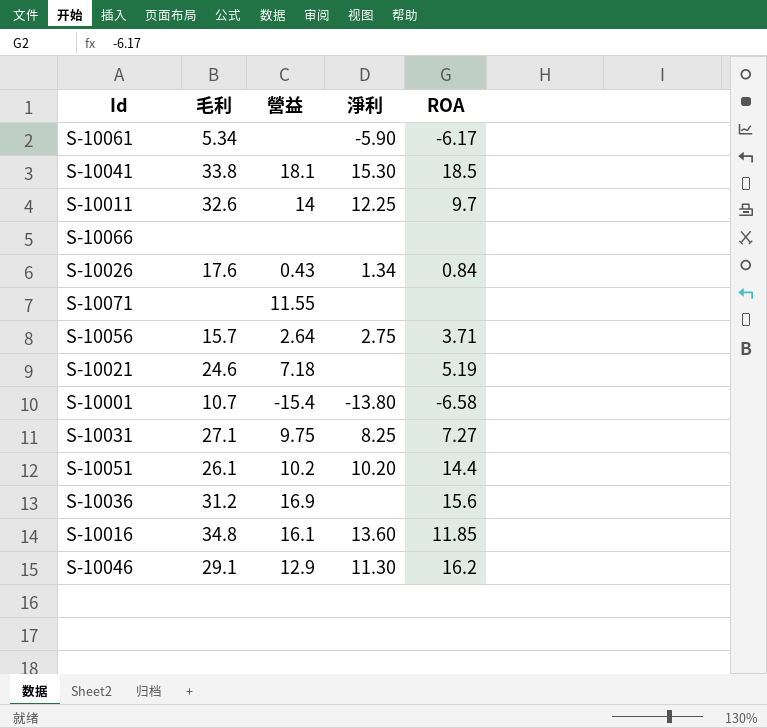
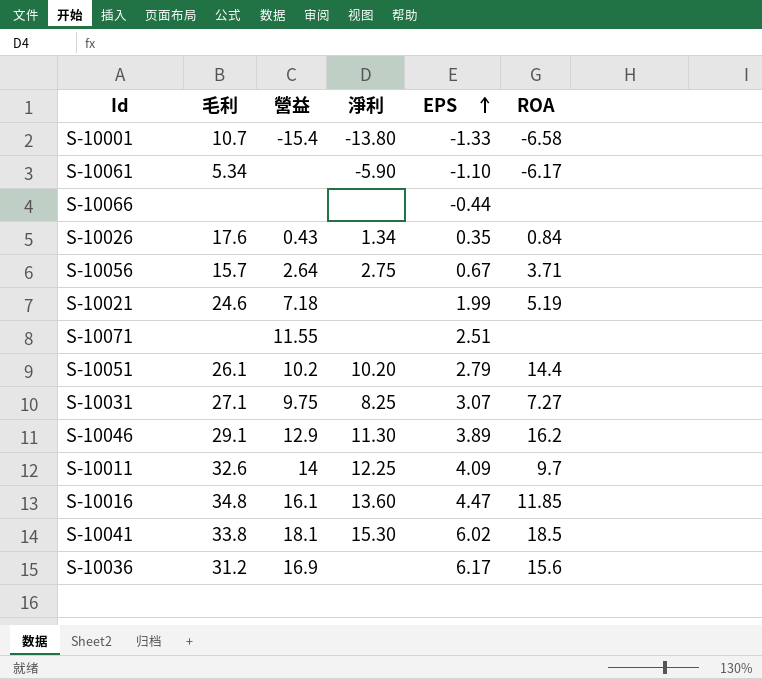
row order: none -> EPS ascending
column EPS | position: none -> 5

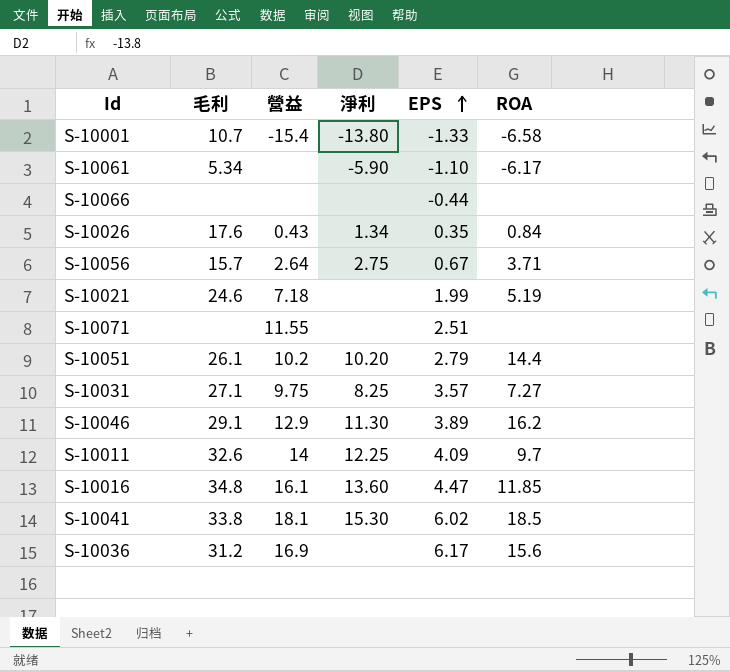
S-10031 | EPS: 3.07 -> 3.57

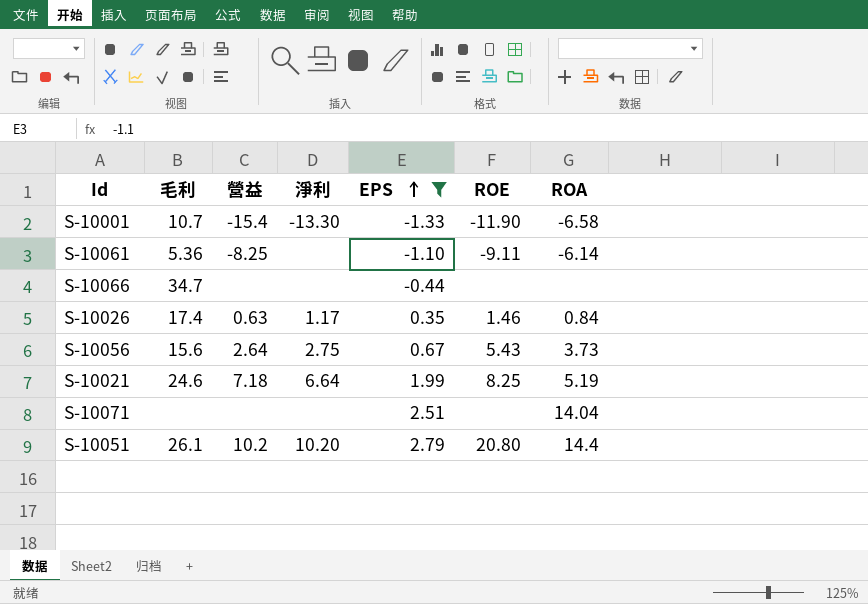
filter: none -> EPS <= 2.79
column ROE | position: none -> 6
S-10001 | 淨利: -13.80 -> -13.30
S-10061 | 毛利: 5.34 -> 5.36
S-10061 | 營益: none -> -8.25
S-10061 | 淨利: -5.90 -> none
S-10061 | ROA: -6.17 -> -6.14
S-10066 | 毛利: none -> 34.7
S-10026 | 毛利: 17.6 -> 17.4
S-10026 | 營益: 0.43 -> 0.63
S-10026 | 淨利: 1.34 -> 1.17
S-10056 | 毛利: 15.7 -> 15.6
S-10056 | ROA: 3.71 -> 3.73
S-10021 | 淨利: none -> 6.64
S-10071 | 營益: 11.55 -> none
S-10071 | ROA: none -> 14.04

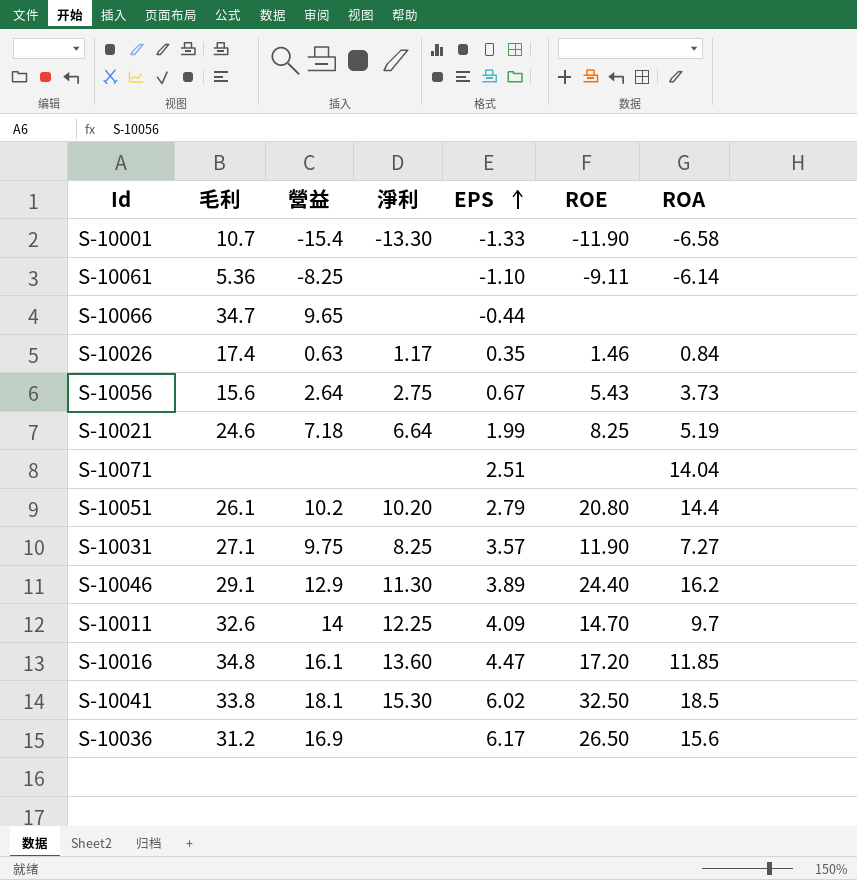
filter: EPS <= 2.79 -> none
S-10066 | 營益: none -> 9.65

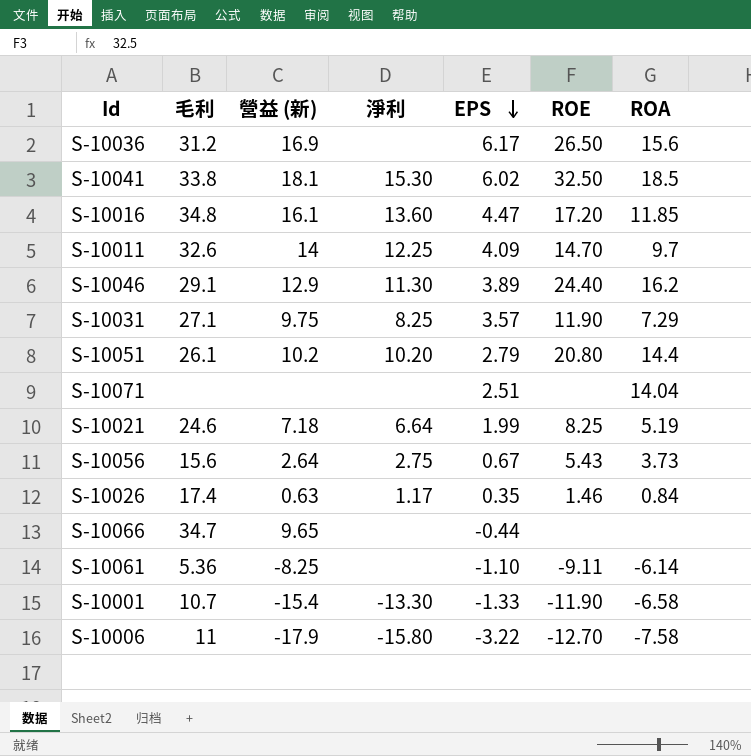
row order: EPS ascending -> EPS descending
column name: 營益 -> 營益 (新)
S-10031 | ROA: 7.27 -> 7.29
row S-10006: none -> 11 | -17.9 | -15.80 | -3.22 | -12.70 | -7.58

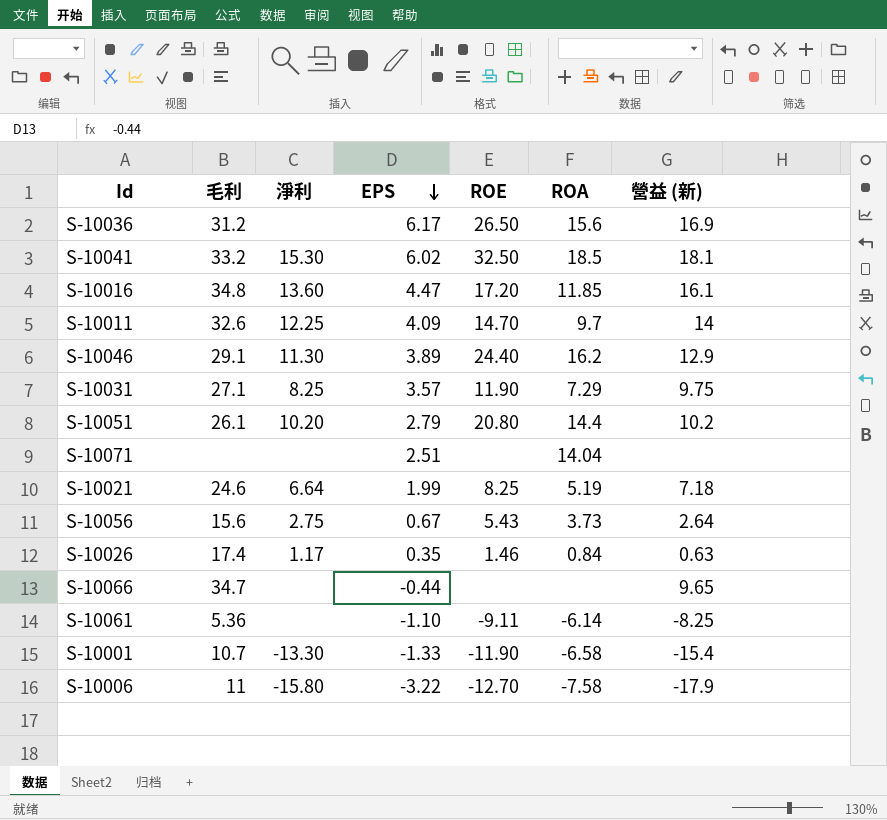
column 營益 (新) | position: 3 -> 7
S-10041 | 毛利: 33.8 -> 33.2

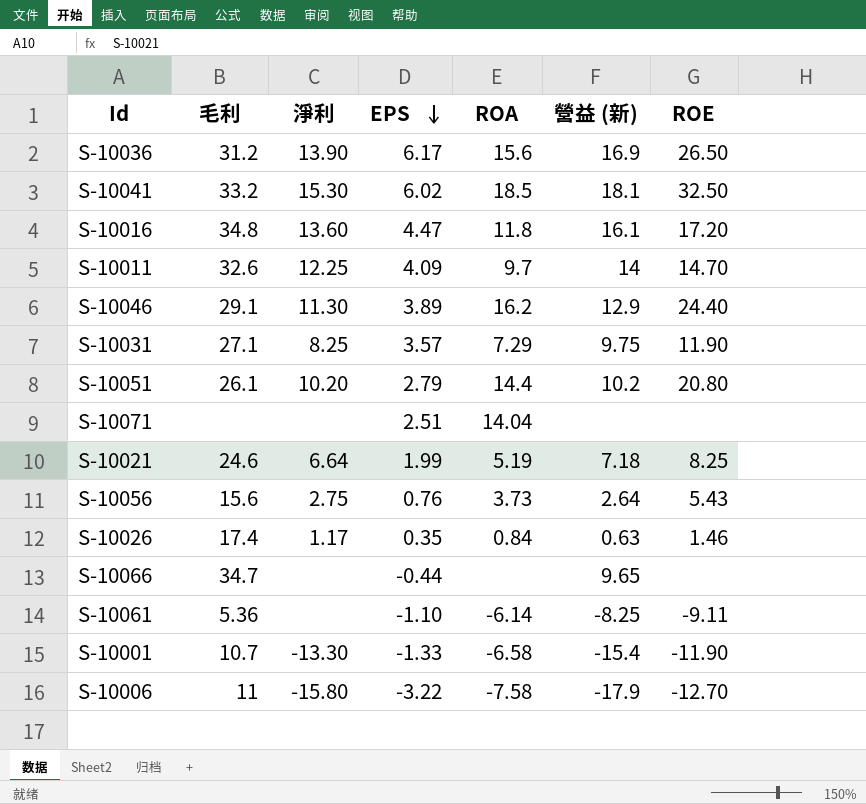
column ROE | position: 5 -> 7
S-10036 | 淨利: none -> 13.90
S-10016 | ROA: 11.85 -> 11.8
S-10056 | EPS: 0.67 -> 0.76

